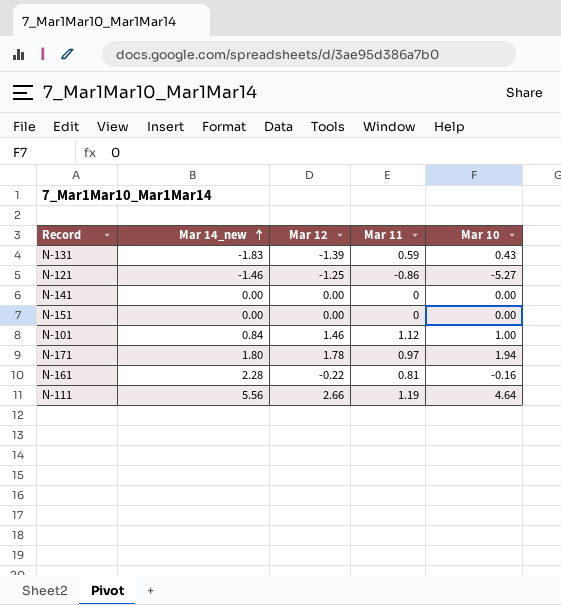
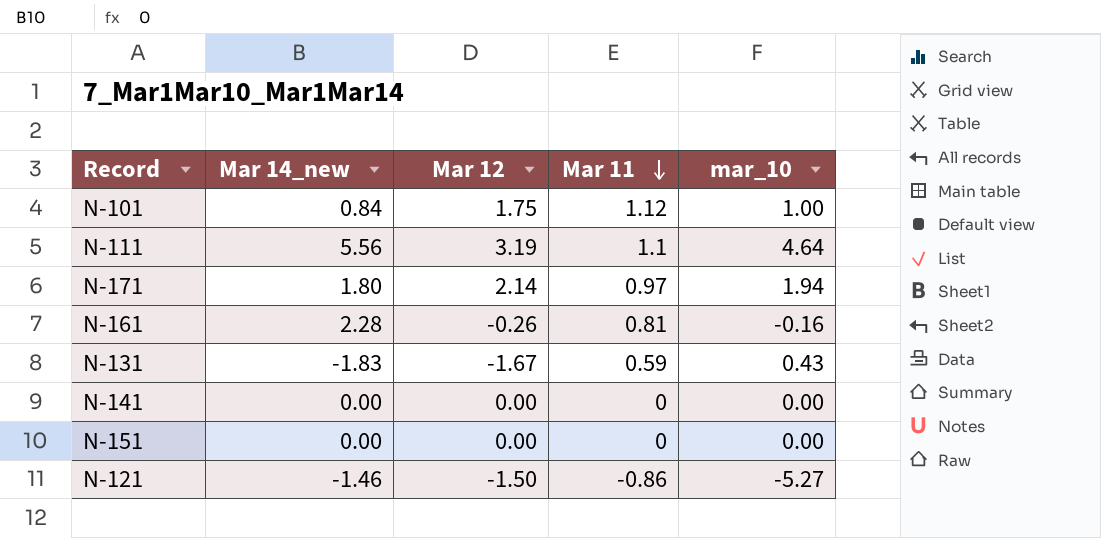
row order: Mar 14_new ascending -> Mar 11 descending
column name: Mar 10 -> mar_10
N-101 | Mar 12: 1.46 -> 1.75
N-111 | Mar 12: 2.66 -> 3.19
N-111 | Mar 11: 1.19 -> 1.1
N-171 | Mar 12: 1.78 -> 2.14
N-161 | Mar 12: -0.22 -> -0.26
N-131 | Mar 12: -1.39 -> -1.67
N-121 | Mar 12: -1.25 -> -1.50

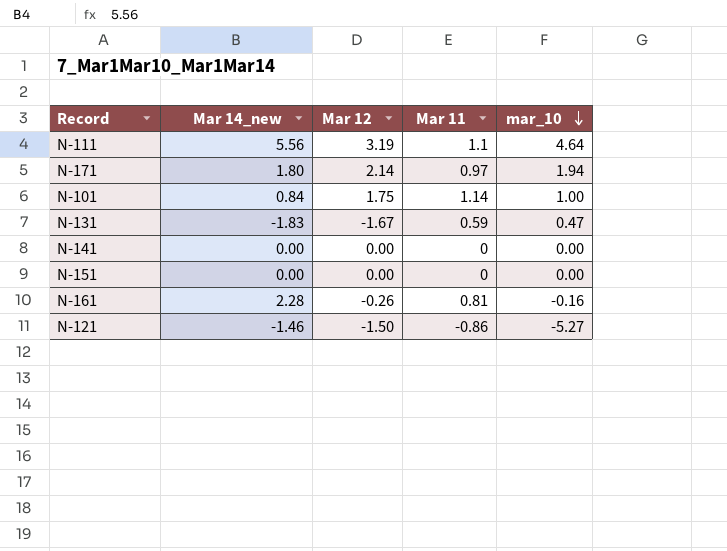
row order: Mar 11 descending -> mar_10 descending
N-101 | Mar 11: 1.12 -> 1.14
N-131 | mar_10: 0.43 -> 0.47

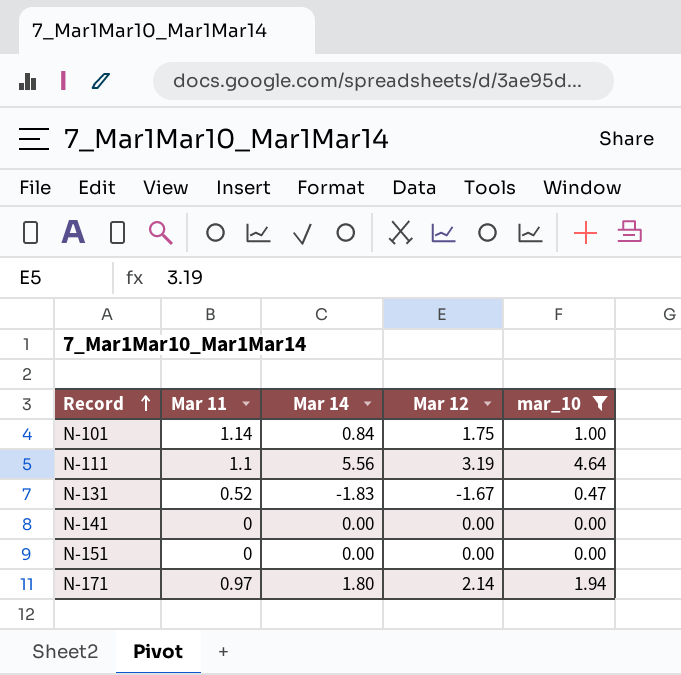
filter: none -> mar_10 >= 0.00
row order: mar_10 descending -> Record ascending
column Mar 11 | position: 4 -> 2
column name: Mar 14_new -> Mar 14
N-131 | Mar 11: 0.59 -> 0.52

